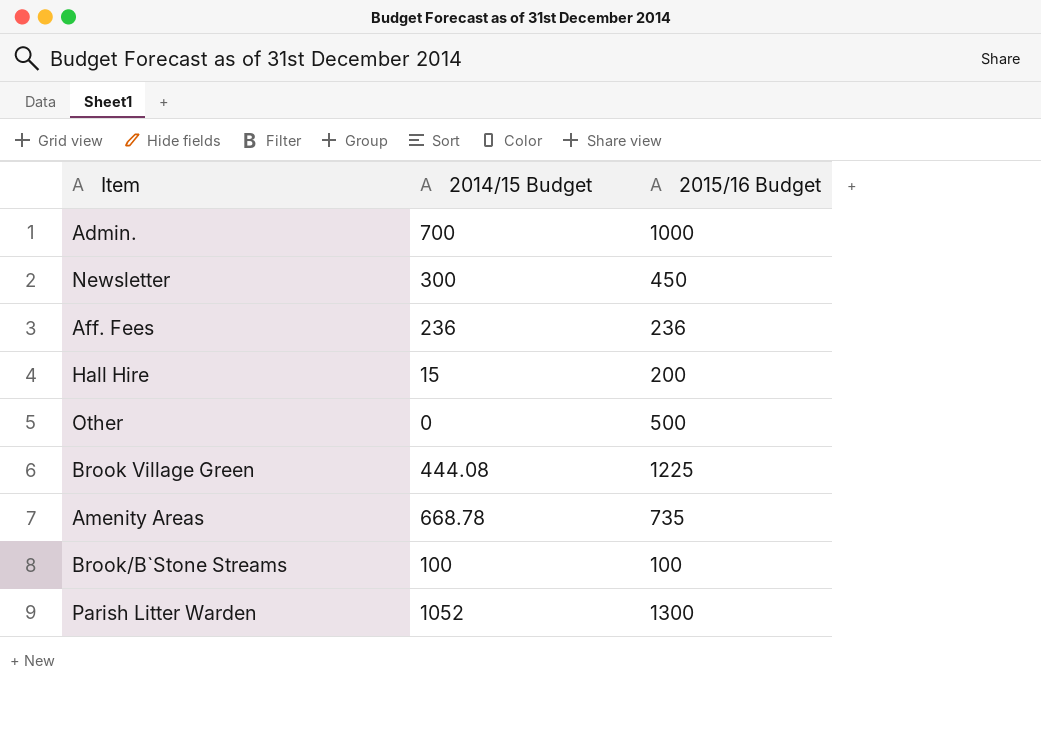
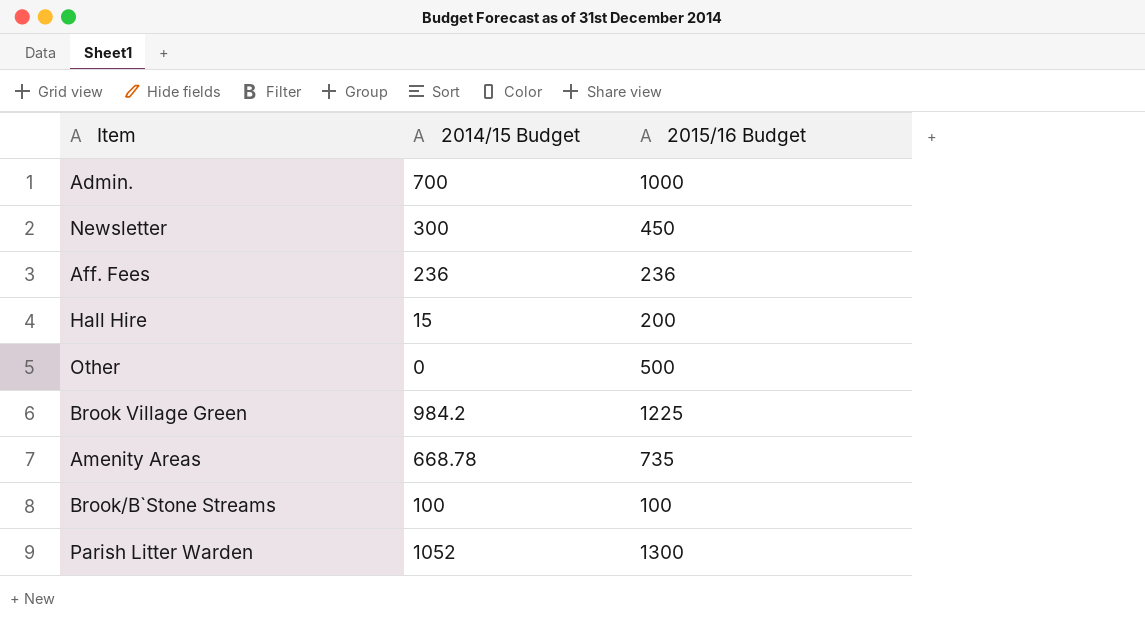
Brook Village Green | 2014/15 Budget: 444.08 -> 984.2

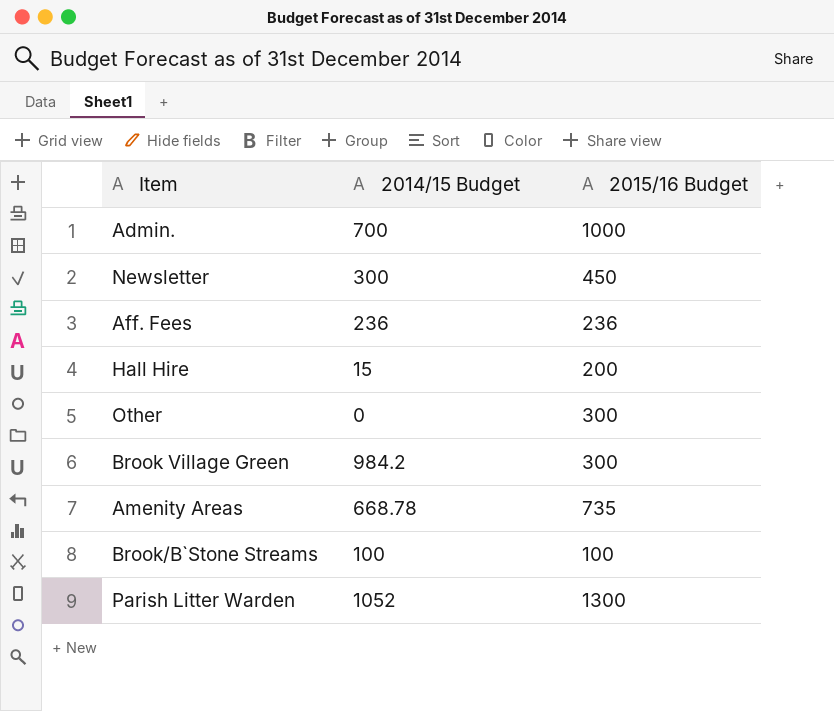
Other | 2015/16 Budget: 500 -> 300
Brook Village Green | 2015/16 Budget: 1225 -> 300

